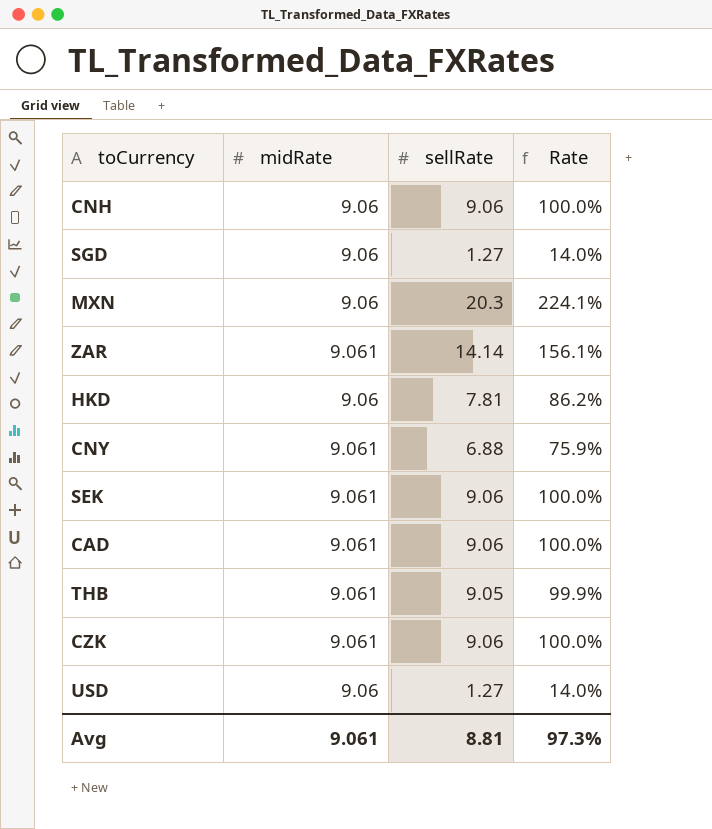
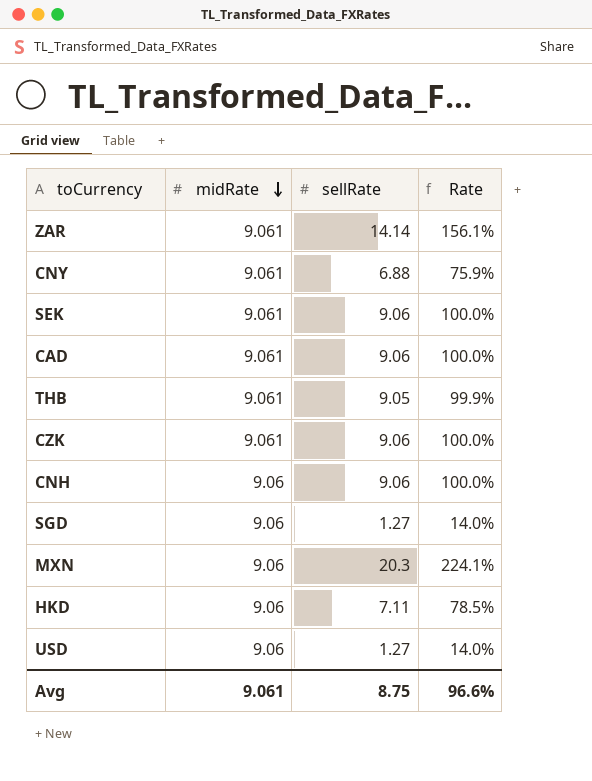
row order: none -> midRate descending
HKD | sellRate: 7.81 -> 7.11
HKD | Rate: 86.2% -> 78.5%
Avg | sellRate: 8.81 -> 8.75
Avg | Rate: 97.3% -> 96.6%

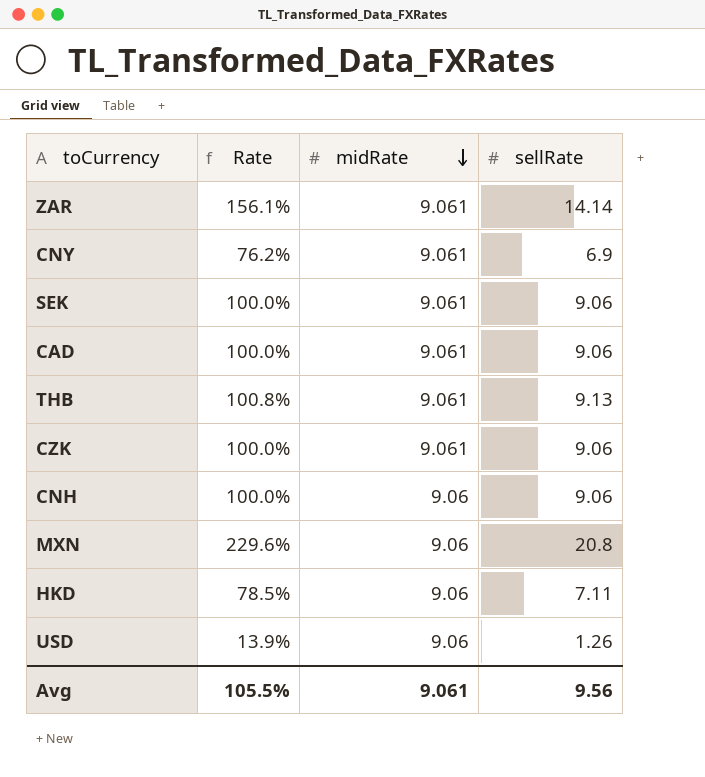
column Rate | position: 4 -> 2
row SGD: 9.06 | 1.27 | 14.0% -> none
CNY | Rate: 75.9% -> 76.2%
CNY | sellRate: 6.88 -> 6.9
THB | Rate: 99.9% -> 100.8%
THB | sellRate: 9.05 -> 9.13
MXN | Rate: 224.1% -> 229.6%
MXN | sellRate: 20.3 -> 20.8
USD | Rate: 14.0% -> 13.9%
USD | sellRate: 1.27 -> 1.26
Avg | Rate: 96.6% -> 105.5%
Avg | sellRate: 8.75 -> 9.56

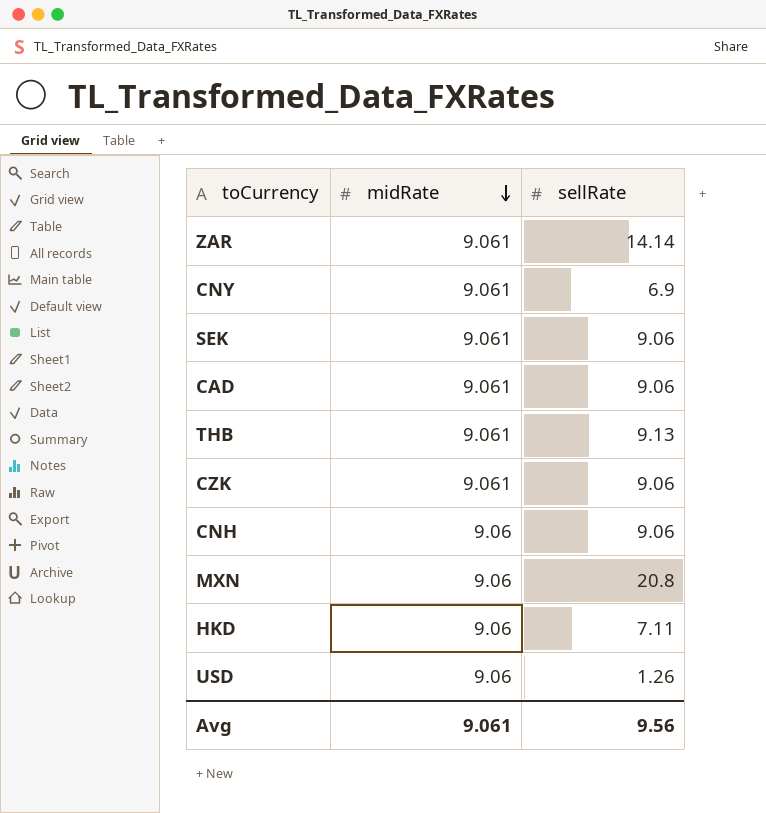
column Rate | formula: [sellRate] / [midRate] -> none

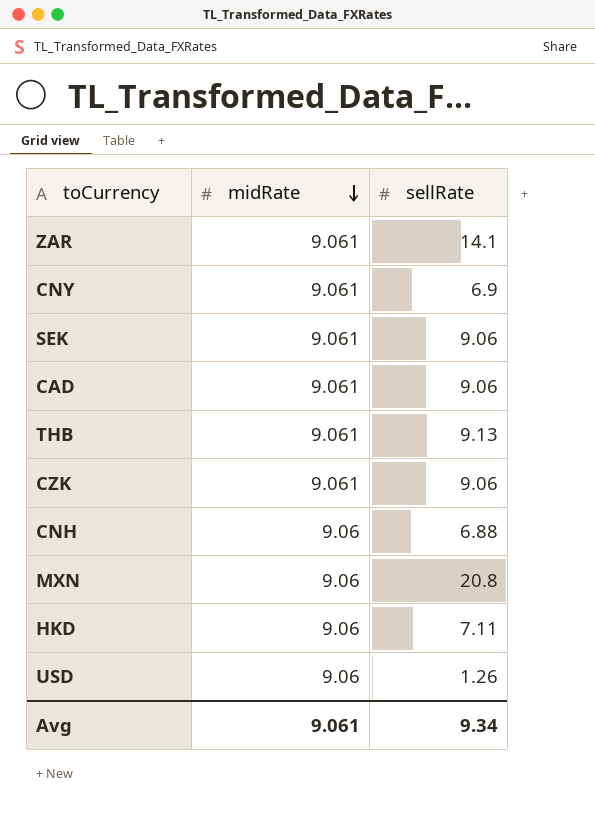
ZAR | sellRate: 14.14 -> 14.1
CNH | sellRate: 9.06 -> 6.88
Avg | sellRate: 9.56 -> 9.34

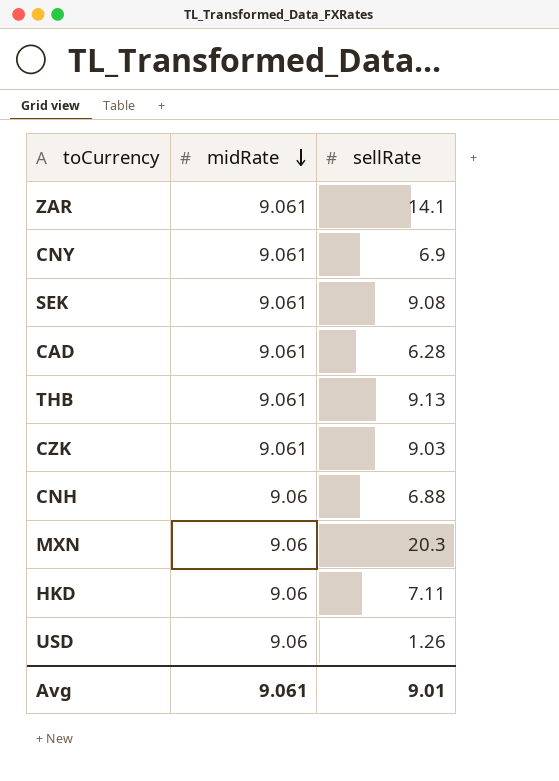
SEK | sellRate: 9.06 -> 9.08
CAD | sellRate: 9.06 -> 6.28
CZK | sellRate: 9.06 -> 9.03
MXN | sellRate: 20.8 -> 20.3
Avg | sellRate: 9.34 -> 9.01

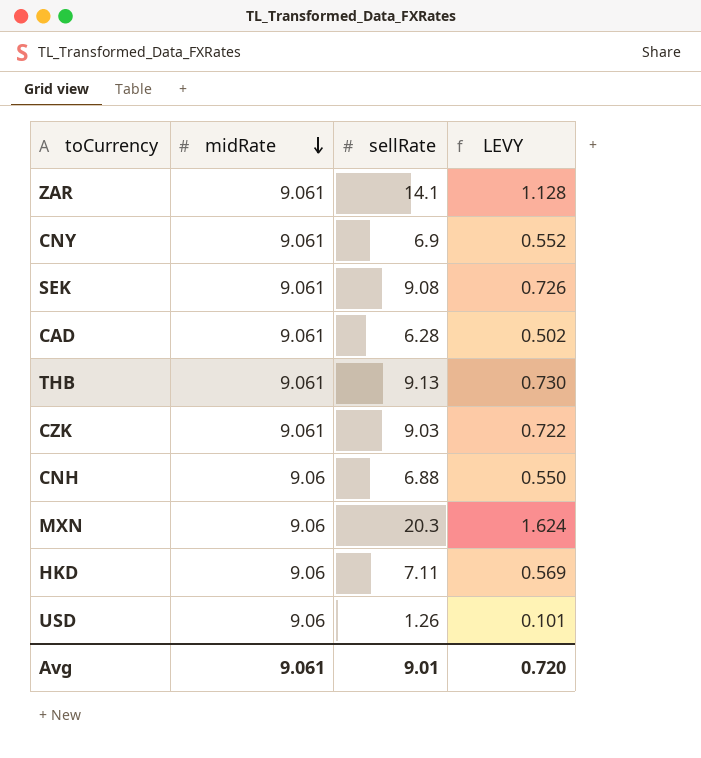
column LEVY | formula: none -> [sellRate] * 0.08

